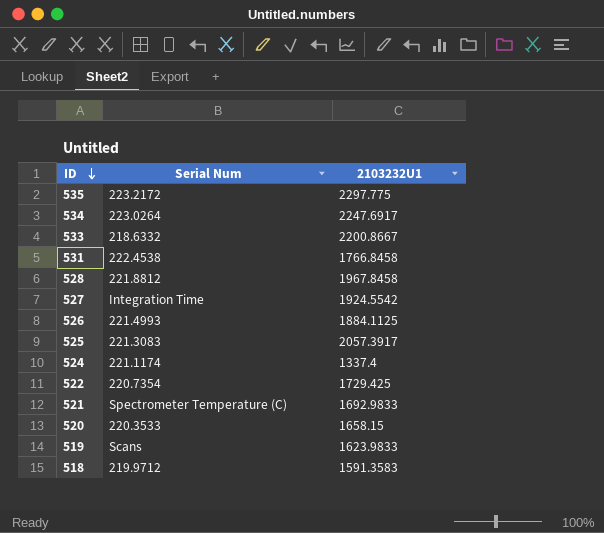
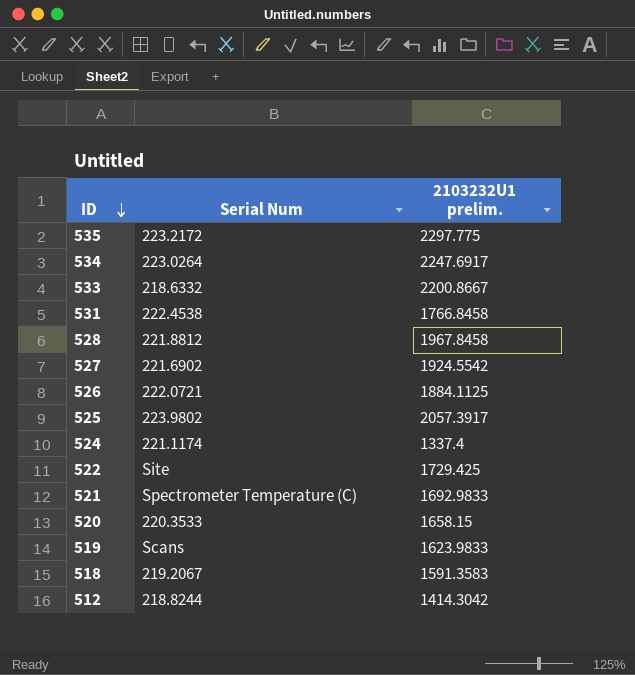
column name: 2103232U1 -> 2103232U1 prelim.
527 | Serial Num: Integration Time -> 221.6902
526 | Serial Num: 221.4993 -> 222.0721
525 | Serial Num: 221.3083 -> 223.9802
522 | Serial Num: 220.7354 -> Site
518 | Serial Num: 219.9712 -> 219.2067
row 512: none -> 218.8244 | 1414.3042

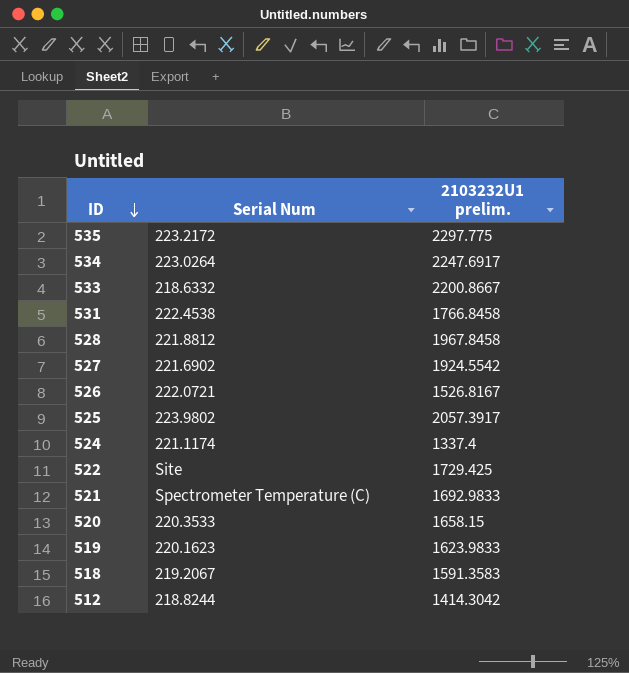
526 | 2103232U1 prelim.: 1884.1125 -> 1526.8167
519 | Serial Num: Scans -> 220.1623

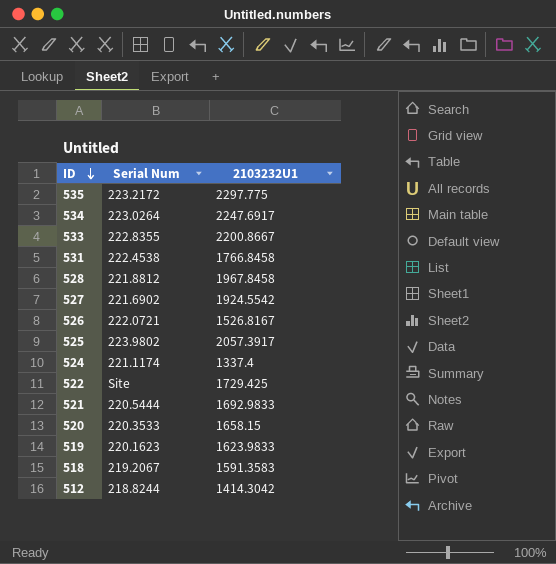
column name: 2103232U1 prelim. -> 2103232U1
533 | Serial Num: 218.6332 -> 222.8355
521 | Serial Num: Spectrometer Temperature (C) -> 220.5444

